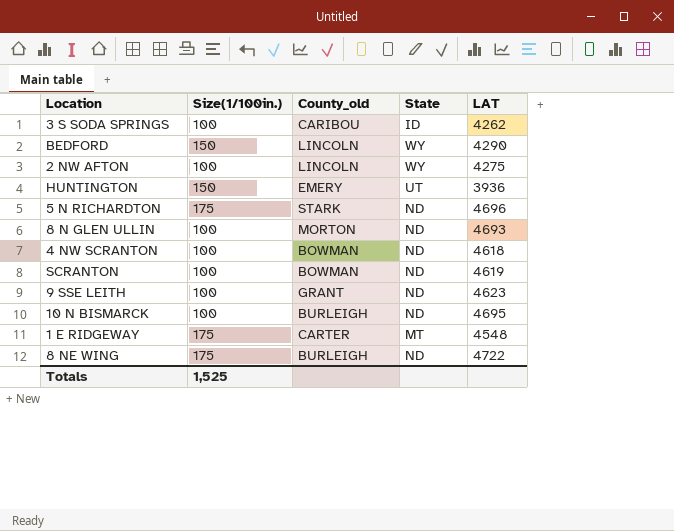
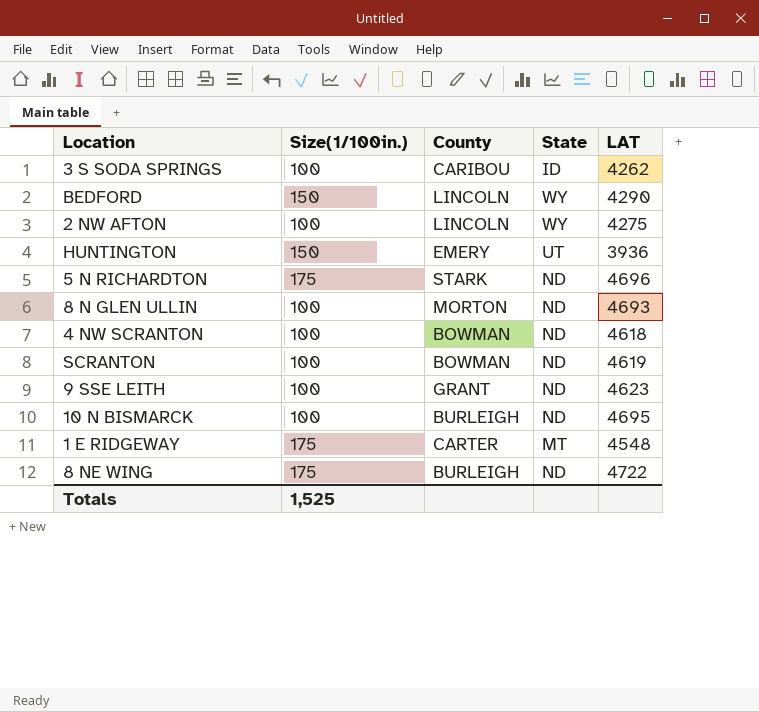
column name: County_old -> County

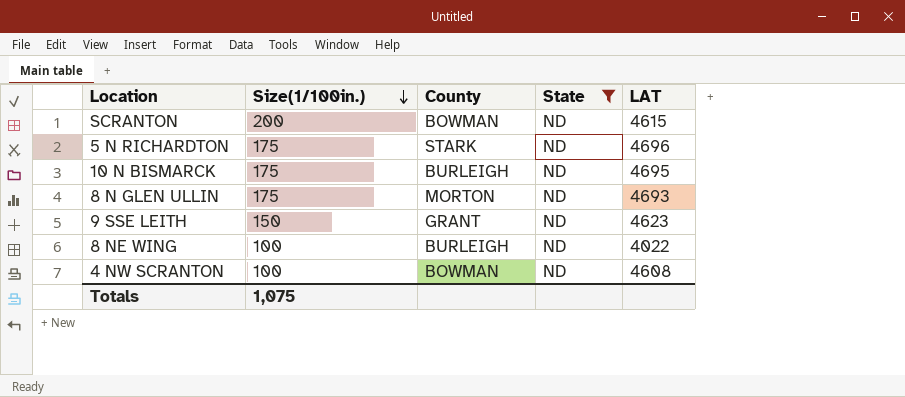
filter: none -> State = ND
row order: none -> Size(1/100in.) descending
SCRANTON | Size(1/100in.): 100 -> 200
SCRANTON | LAT: 4619 -> 4615
10 N BISMARCK | Size(1/100in.): 100 -> 175
8 N GLEN ULLIN | Size(1/100in.): 100 -> 175
9 SSE LEITH | Size(1/100in.): 100 -> 150
8 NE WING | Size(1/100in.): 175 -> 100
8 NE WING | LAT: 4722 -> 4022
4 NW SCRANTON | LAT: 4618 -> 4608
Totals | Size(1/100in.): 1,525 -> 1,075

